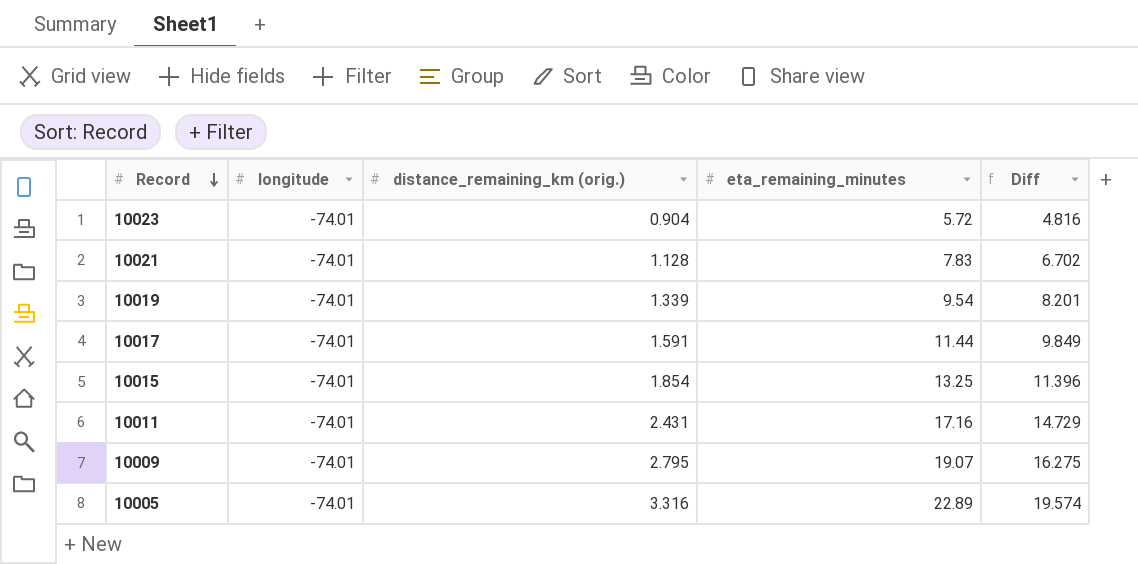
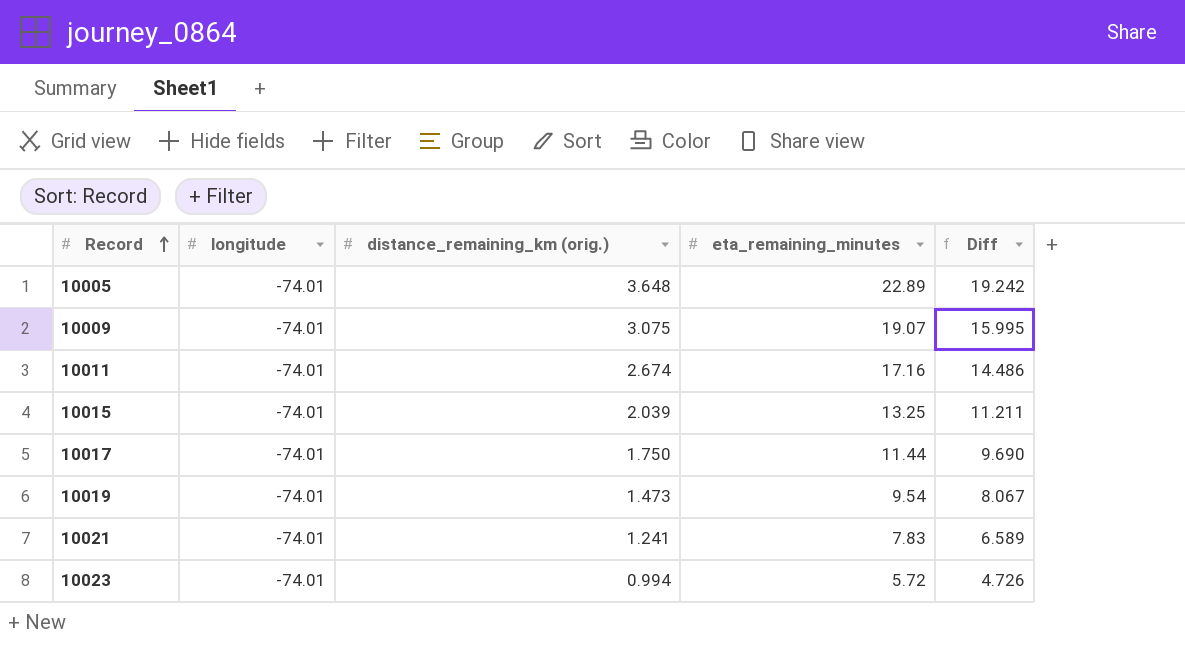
row order: Record descending -> Record ascending
10005 | distance_remaining_km (orig.): 3.316 -> 3.648
10005 | Diff: 19.574 -> 19.242
10009 | distance_remaining_km (orig.): 2.795 -> 3.075
10009 | Diff: 16.275 -> 15.995
10011 | distance_remaining_km (orig.): 2.431 -> 2.674
10011 | Diff: 14.729 -> 14.486
10015 | distance_remaining_km (orig.): 1.854 -> 2.039
10015 | Diff: 11.396 -> 11.211
10017 | distance_remaining_km (orig.): 1.591 -> 1.750
10017 | Diff: 9.849 -> 9.690
10019 | distance_remaining_km (orig.): 1.339 -> 1.473
10019 | Diff: 8.201 -> 8.067
10021 | distance_remaining_km (orig.): 1.128 -> 1.241
10021 | Diff: 6.702 -> 6.589
10023 | distance_remaining_km (orig.): 0.904 -> 0.994
10023 | Diff: 4.816 -> 4.726

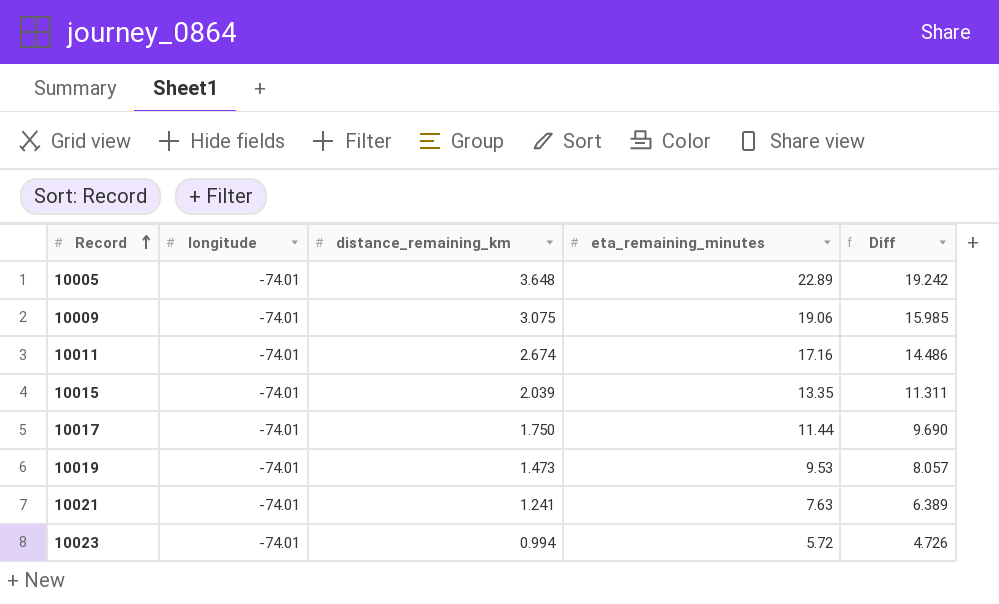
column name: distance_remaining_km (orig.) -> distance_remaining_km
10009 | eta_remaining_minutes: 19.07 -> 19.06
10009 | Diff: 15.995 -> 15.985
10015 | eta_remaining_minutes: 13.25 -> 13.35
10015 | Diff: 11.211 -> 11.311
10019 | eta_remaining_minutes: 9.54 -> 9.53
10019 | Diff: 8.067 -> 8.057
10021 | eta_remaining_minutes: 7.83 -> 7.63
10021 | Diff: 6.589 -> 6.389

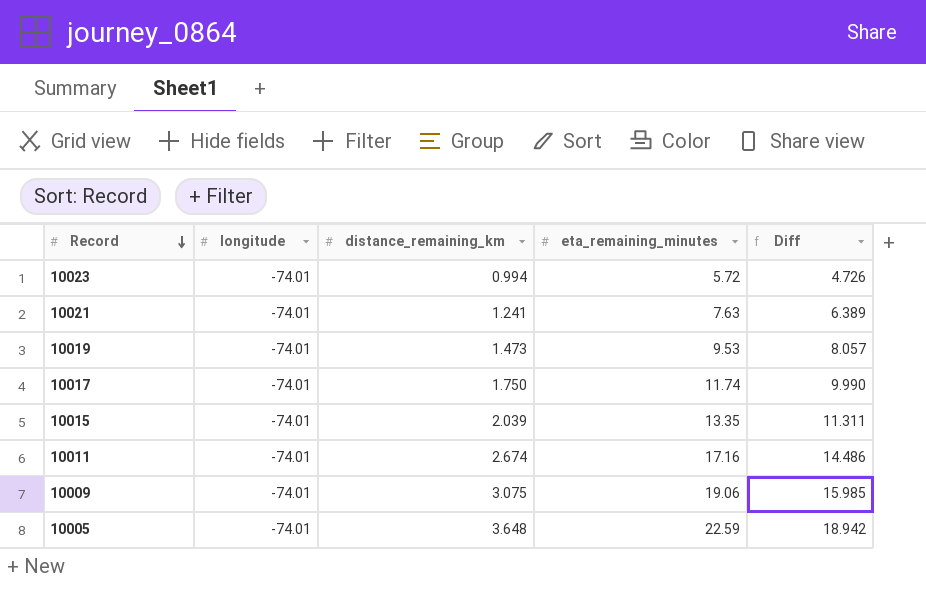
row order: Record ascending -> Record descending
10017 | eta_remaining_minutes: 11.44 -> 11.74
10017 | Diff: 9.690 -> 9.990
10005 | eta_remaining_minutes: 22.89 -> 22.59
10005 | Diff: 19.242 -> 18.942

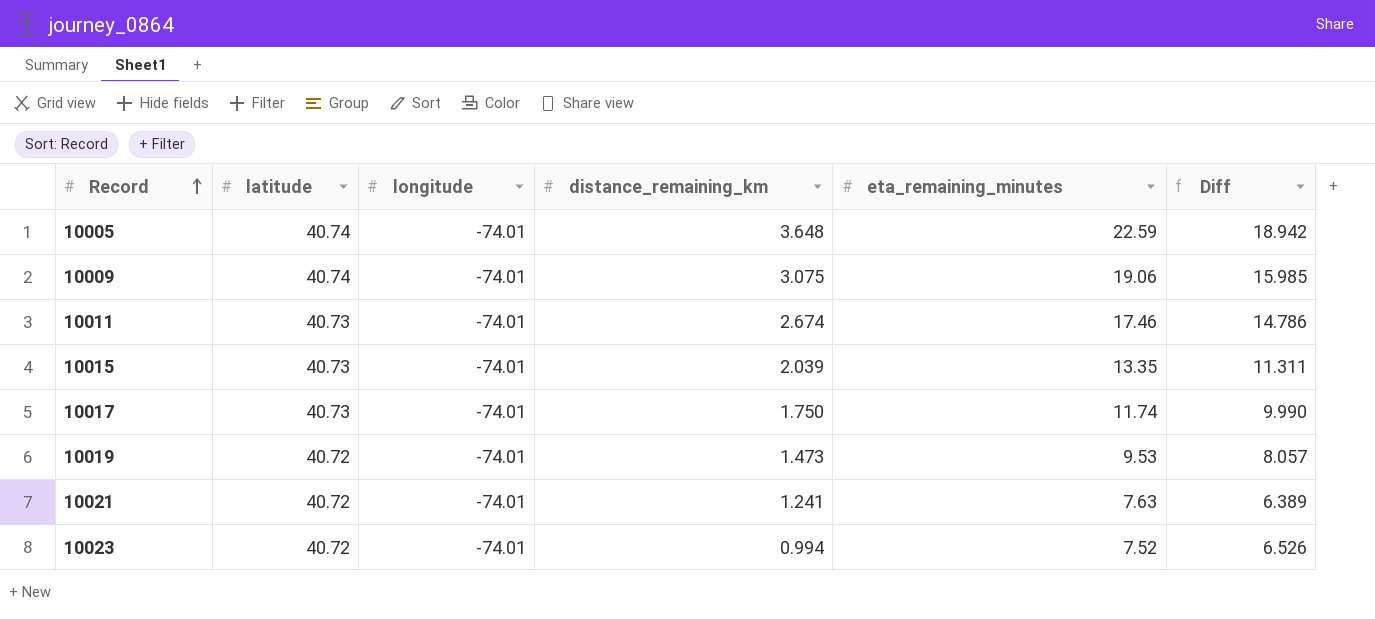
row order: Record descending -> Record ascending
column latitude | position: none -> 2
10011 | eta_remaining_minutes: 17.16 -> 17.46
10011 | Diff: 14.486 -> 14.786
10023 | eta_remaining_minutes: 5.72 -> 7.52
10023 | Diff: 4.726 -> 6.526

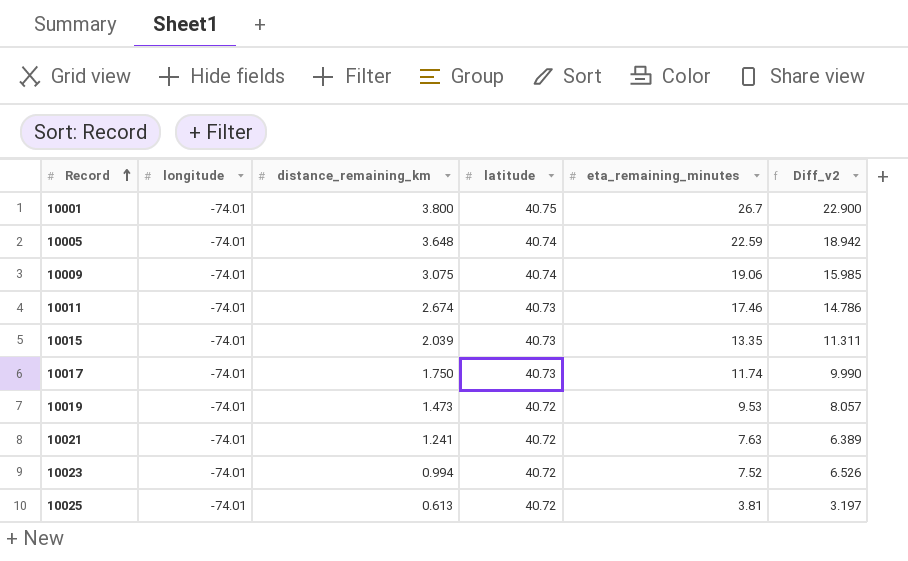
column latitude | position: 2 -> 4
column name: Diff -> Diff_v2
row 10001: none -> -74.01 | 3.800 | 40.75 | 26.7 | 22.900
row 10025: none -> -74.01 | 0.613 | 40.72 | 3.81 | 3.197

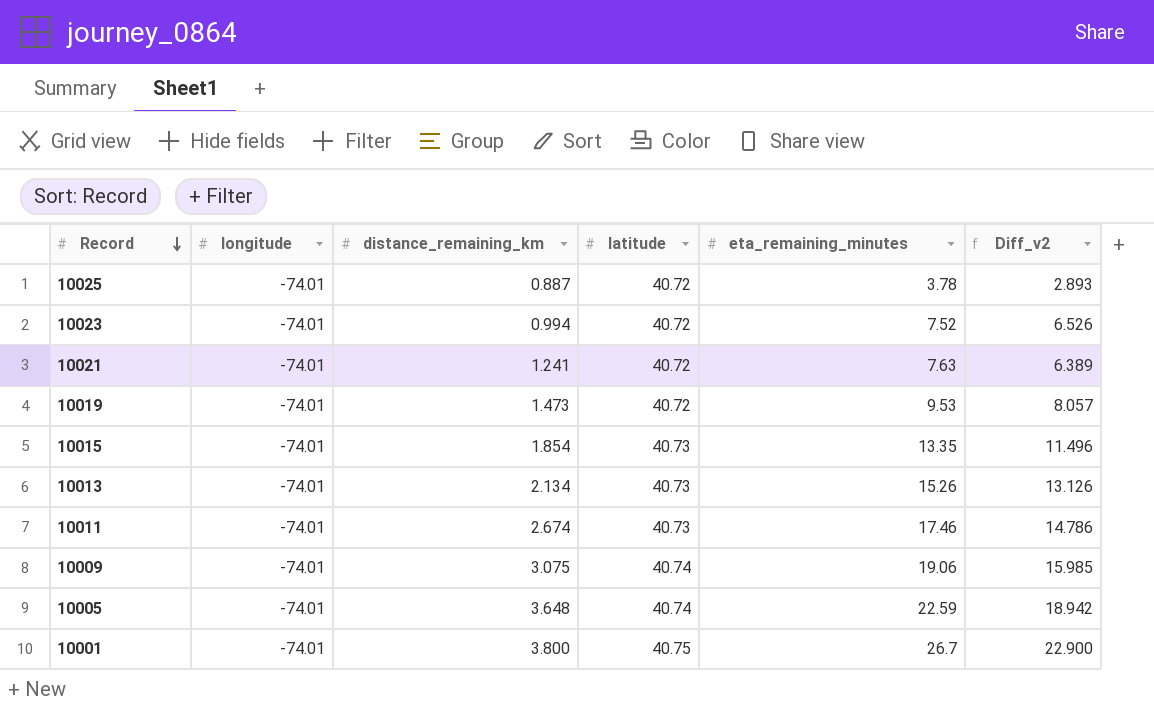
row order: Record ascending -> Record descending
row 10017: -74.01 | 1.750 | 40.73 | 11.74 | 9.990 -> none
10025 | distance_remaining_km: 0.613 -> 0.887
10025 | eta_remaining_minutes: 3.81 -> 3.78
10025 | Diff_v2: 3.197 -> 2.893
10015 | distance_remaining_km: 2.039 -> 1.854
10015 | Diff_v2: 11.311 -> 11.496
row 10013: none -> -74.01 | 2.134 | 40.73 | 15.26 | 13.126

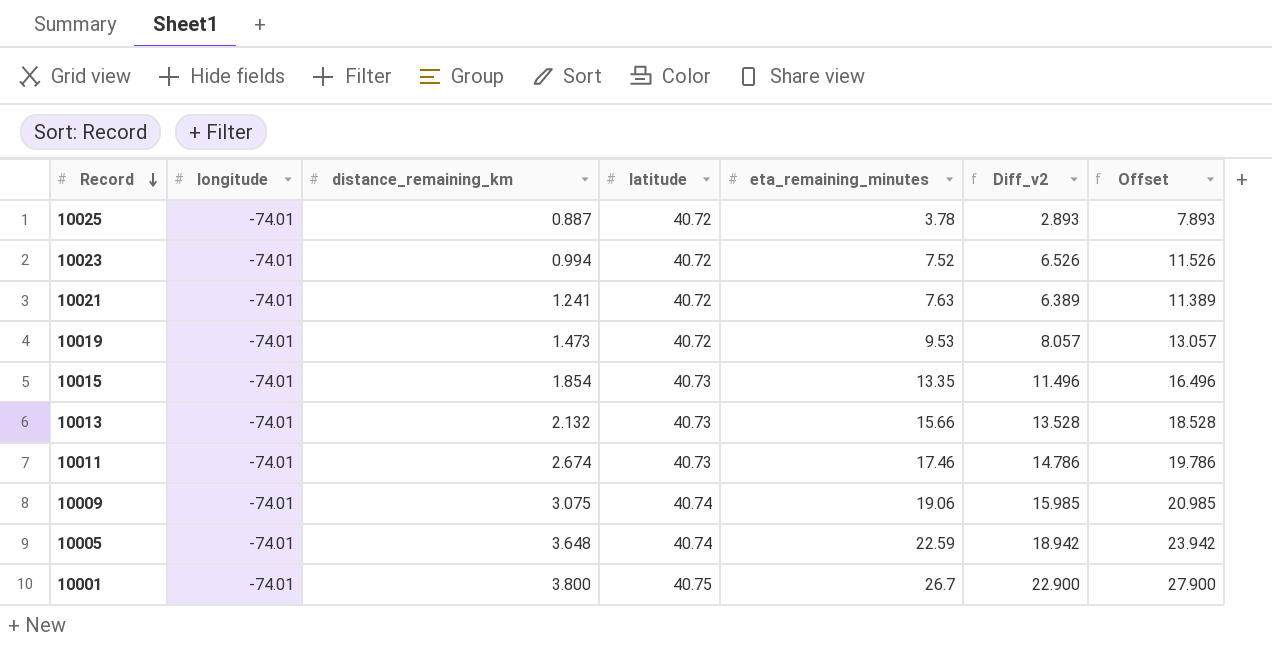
column Offset | formula: none -> [Diff_v2] + 5
10013 | distance_remaining_km: 2.134 -> 2.132
10013 | eta_remaining_minutes: 15.26 -> 15.66
10013 | Diff_v2: 13.126 -> 13.528

